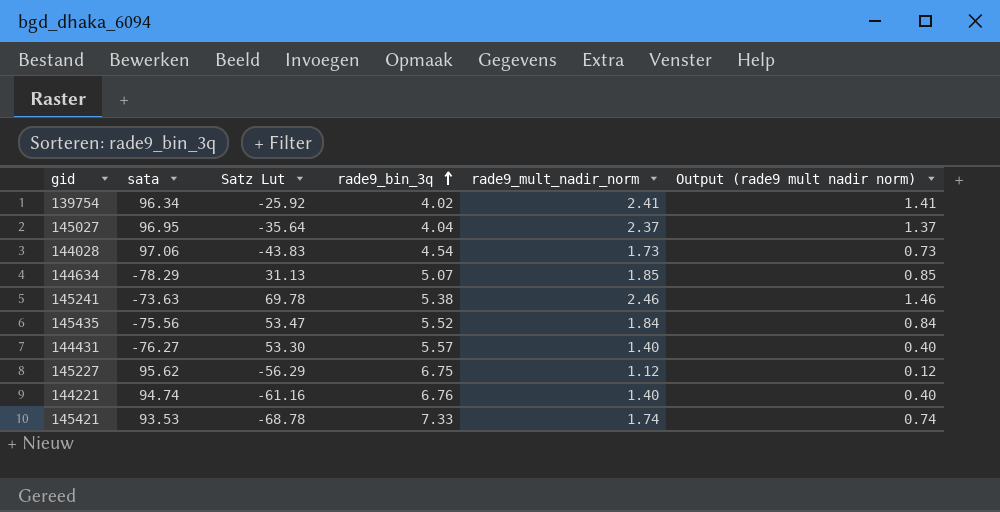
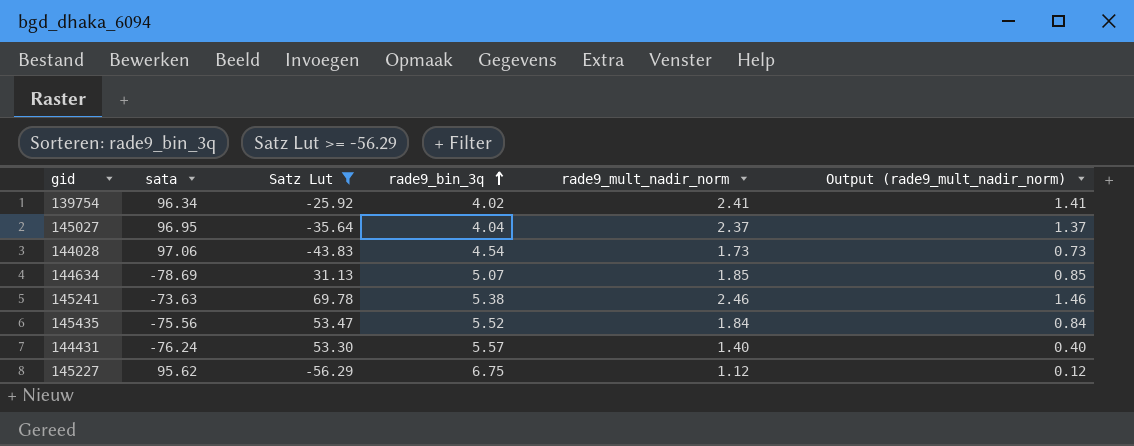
filter: none -> Satz Lut >= -56.29
column name: Output (rade9 mult nadir norm) -> Output (rade9_mult_nadir_norm)
144634 | sata: -78.29 -> -78.69
144431 | sata: -76.27 -> -76.24

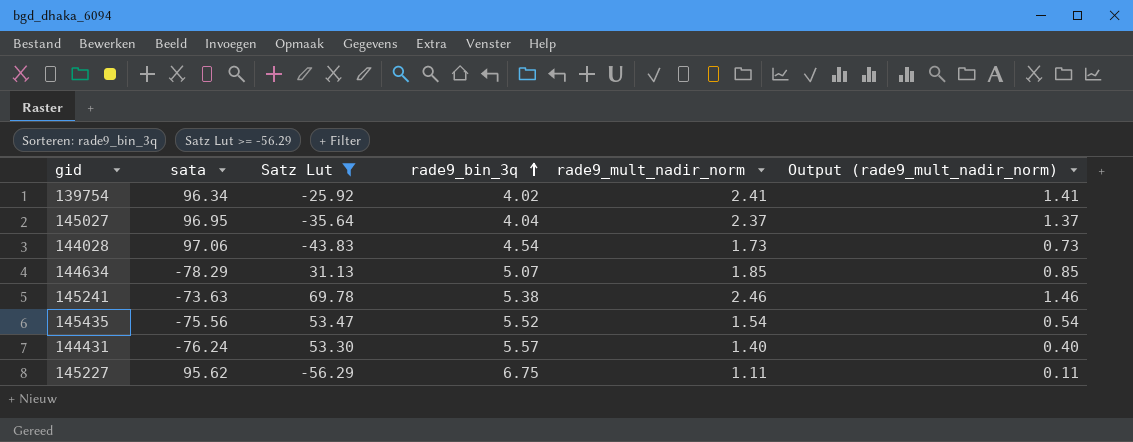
144634 | sata: -78.69 -> -78.29
145435 | rade9_mult_nadir_norm: 1.84 -> 1.54
145435 | Output (rade9_mult_nadir_norm): 0.84 -> 0.54
145227 | rade9_mult_nadir_norm: 1.12 -> 1.11
145227 | Output (rade9_mult_nadir_norm): 0.12 -> 0.11

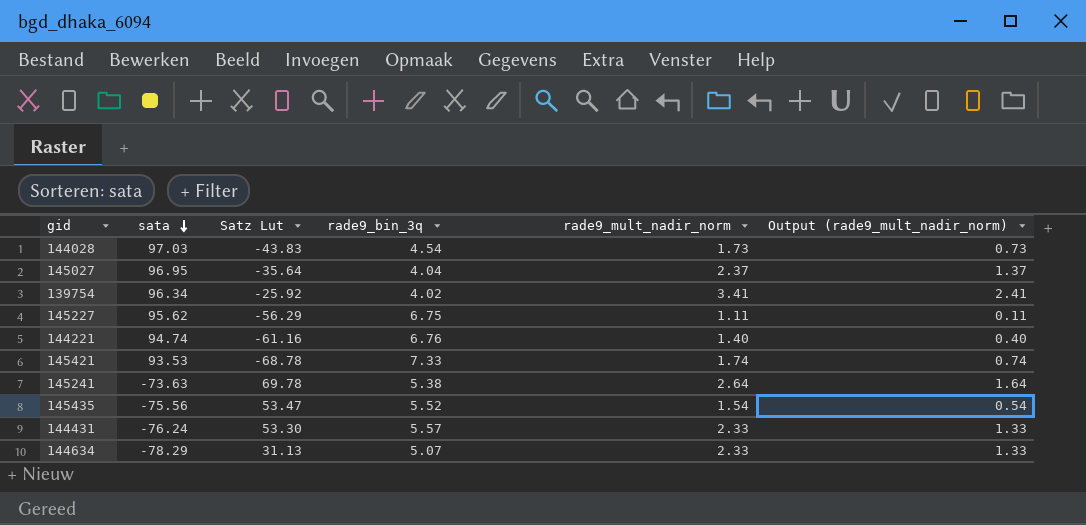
filter: Satz Lut >= -56.29 -> none
row order: rade9_bin_3q ascending -> sata descending
144028 | sata: 97.06 -> 97.03
139754 | rade9_mult_nadir_norm: 2.41 -> 3.41
139754 | Output (rade9_mult_nadir_norm): 1.41 -> 2.41
145241 | rade9_mult_nadir_norm: 2.46 -> 2.64
145241 | Output (rade9_mult_nadir_norm): 1.46 -> 1.64
144431 | rade9_mult_nadir_norm: 1.40 -> 2.33
144431 | Output (rade9_mult_nadir_norm): 0.40 -> 1.33
144634 | rade9_mult_nadir_norm: 1.85 -> 2.33
144634 | Output (rade9_mult_nadir_norm): 0.85 -> 1.33

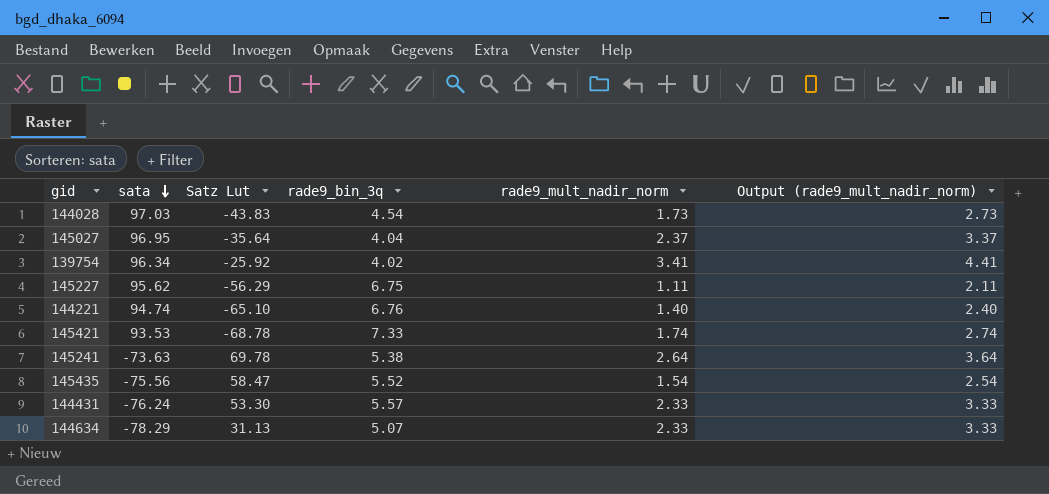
column Output (rade9_mult_nadir_norm) | formula: [rade9_mult_nadir_norm] - 1 -> [rade9_mult_nadir_norm] + 1
144221 | Satz Lut: -61.16 -> -65.10
145435 | Satz Lut: 53.47 -> 58.47

